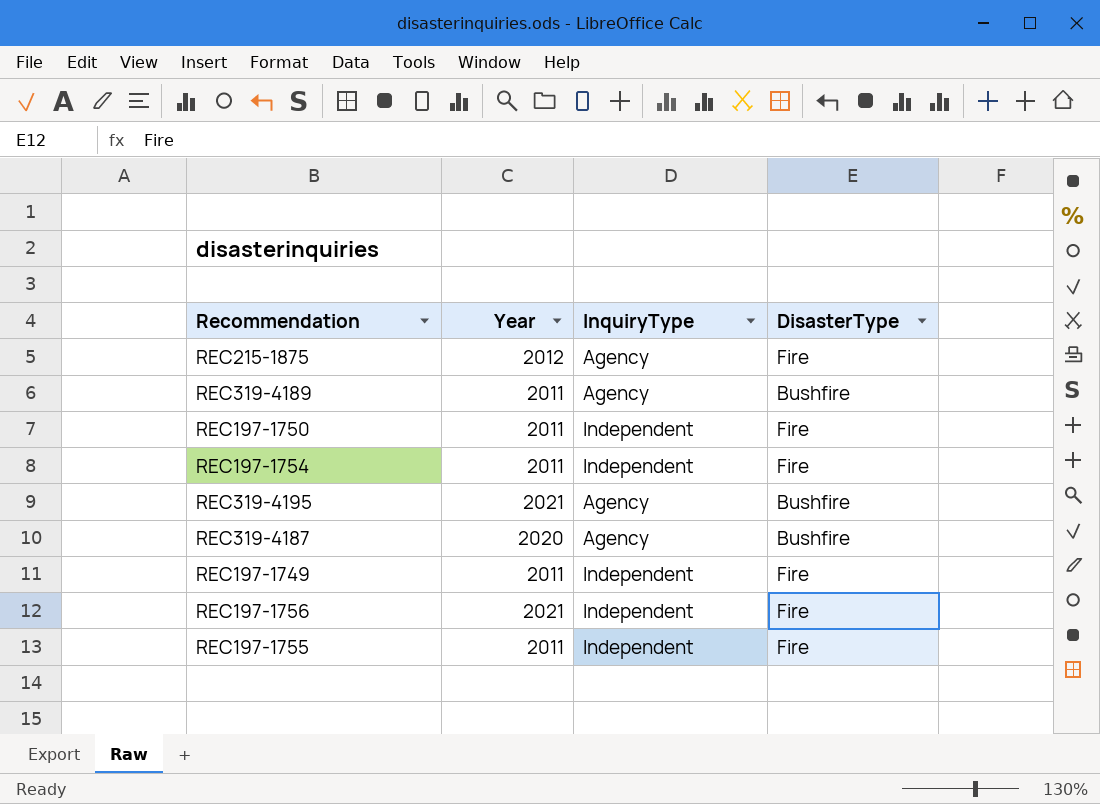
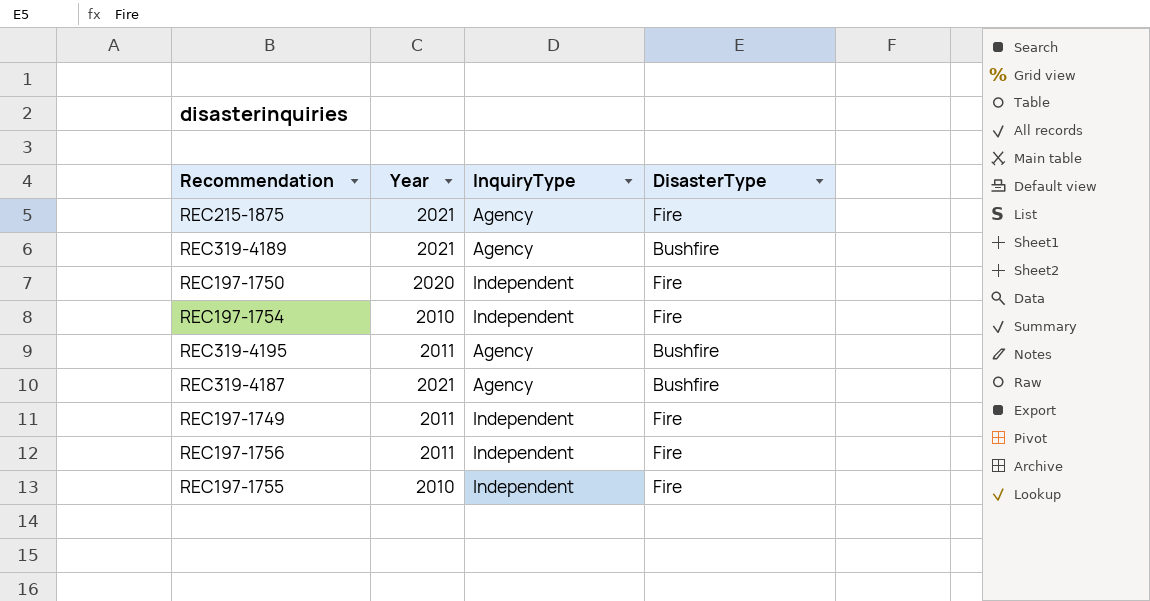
REC215-1875 | Year: 2012 -> 2021
REC319-4189 | Year: 2011 -> 2021
REC197-1750 | Year: 2011 -> 2020
REC197-1754 | Year: 2011 -> 2010
REC319-4195 | Year: 2021 -> 2011
REC319-4187 | Year: 2020 -> 2021
REC197-1756 | Year: 2021 -> 2011
REC197-1755 | Year: 2011 -> 2010

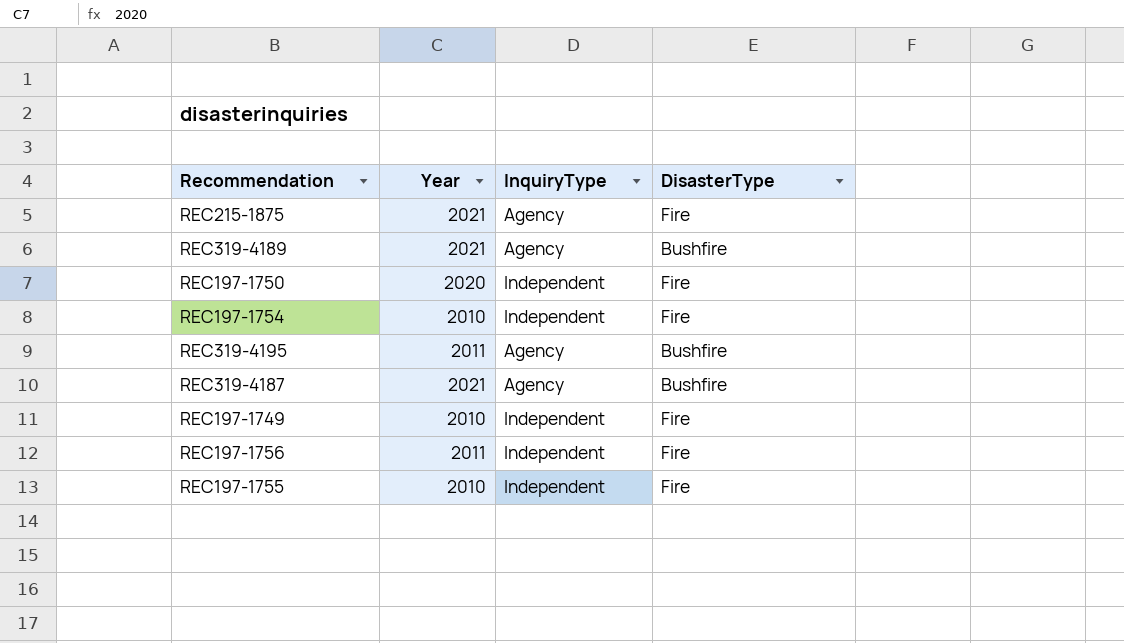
REC197-1749 | Year: 2011 -> 2010

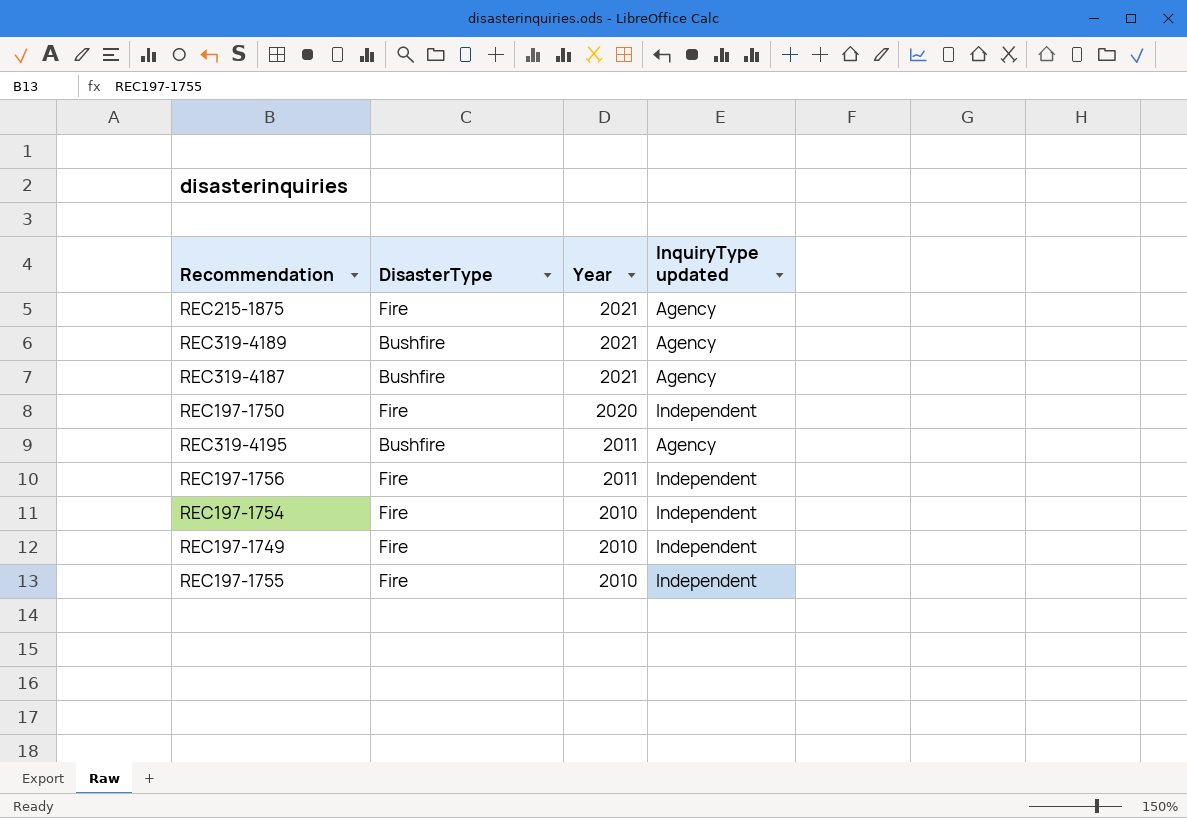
row order: none -> Year descending
column DisasterType | position: 4 -> 2
column name: InquiryType -> InquiryType updated

